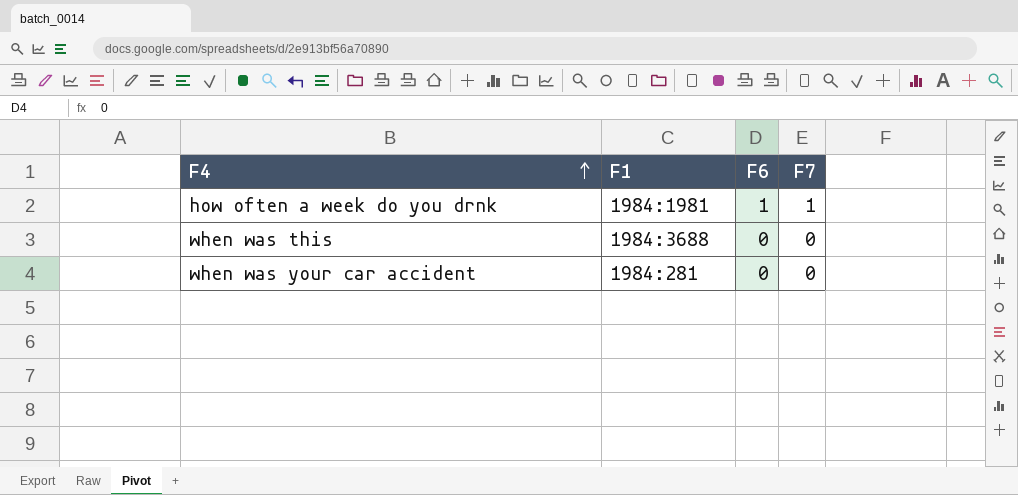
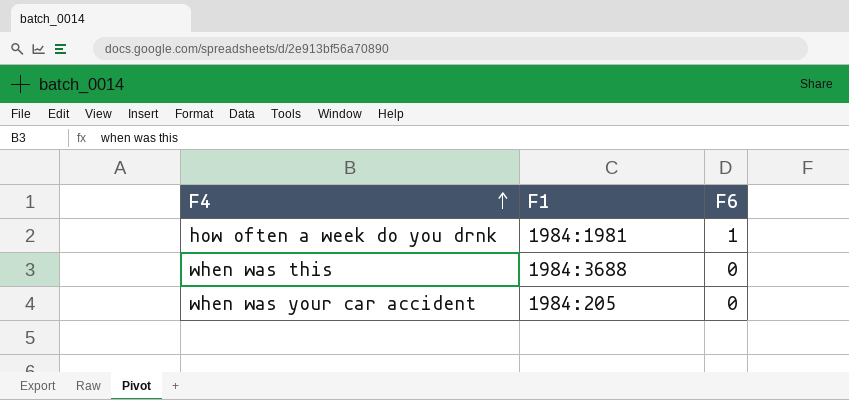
column F7 | position: 4 -> none
when was your car accident | F1: 1984:281 -> 1984:205

